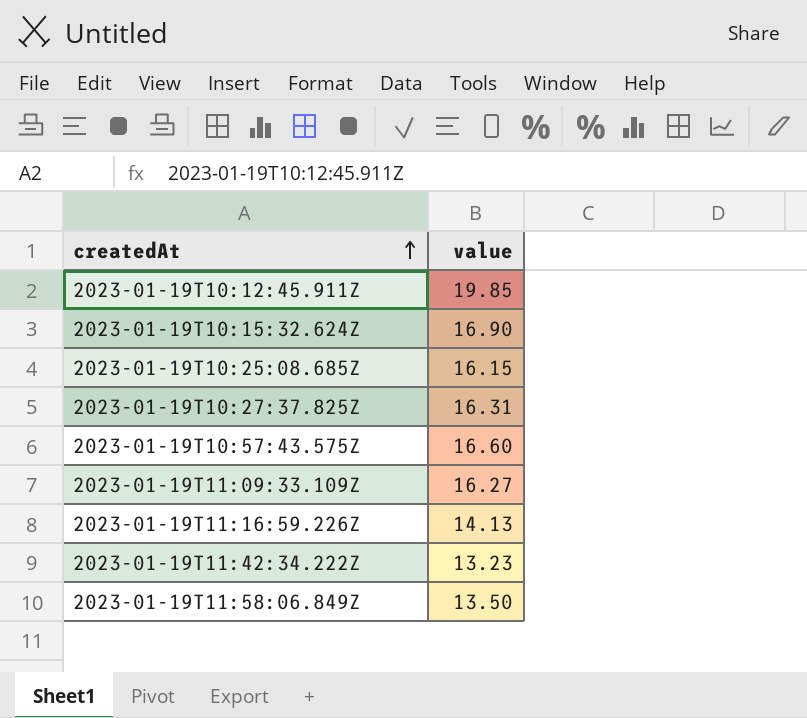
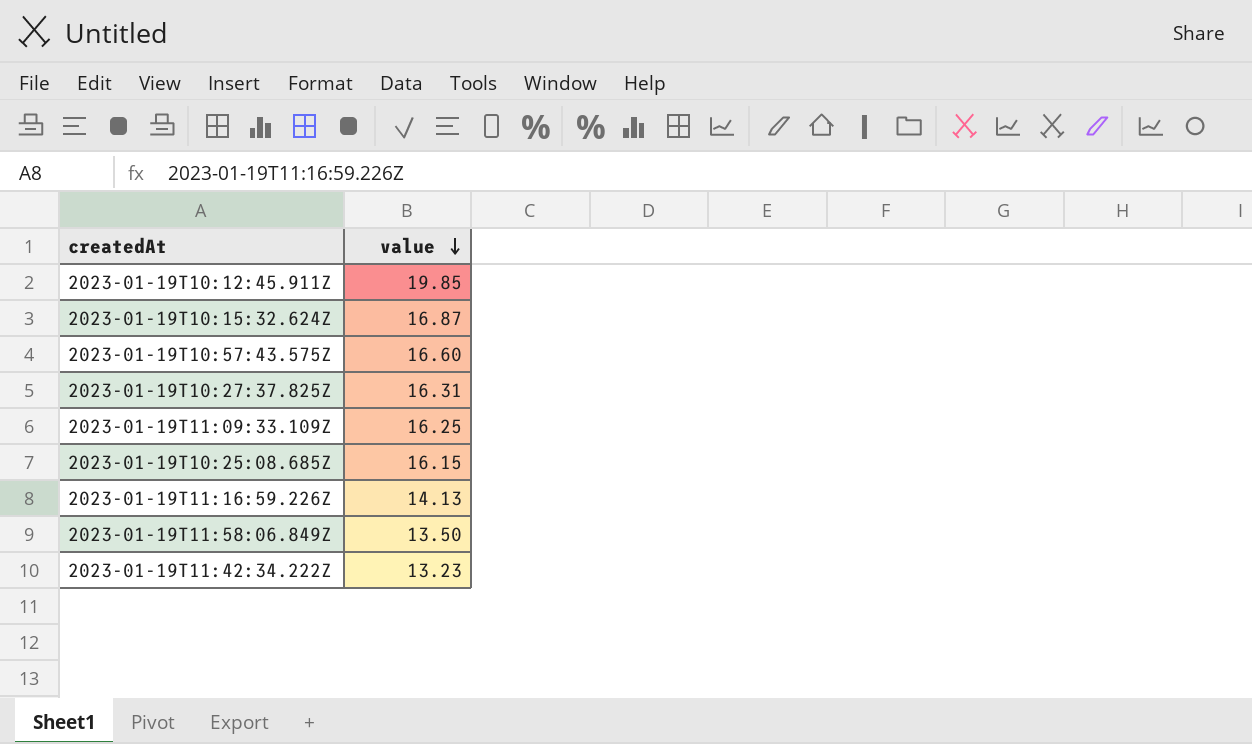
row order: createdAt ascending -> value descending
2023-01-19T10:15:32.624Z | value: 16.90 -> 16.87
2023-01-19T11:09:33.109Z | value: 16.27 -> 16.25

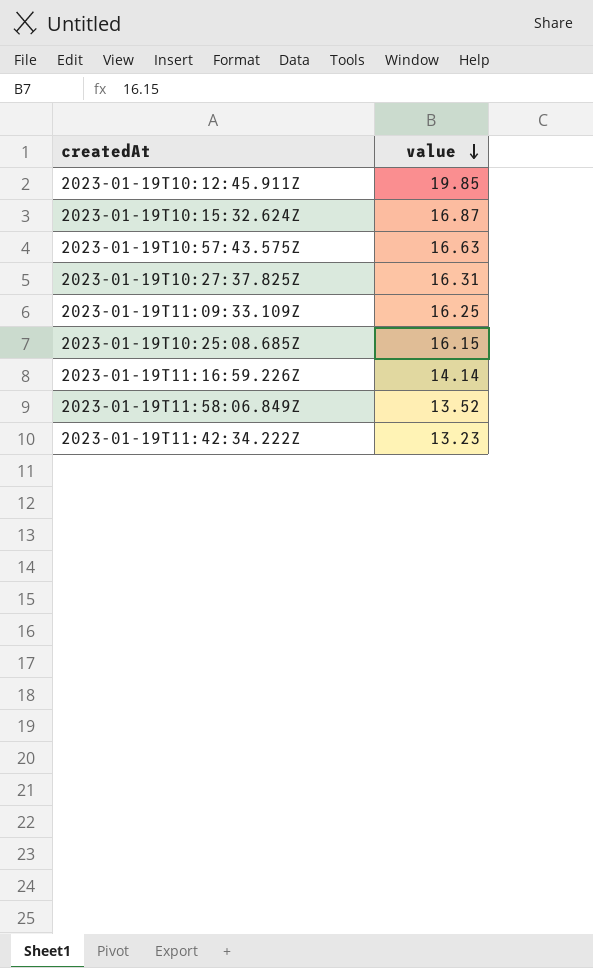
2023-01-19T10:57:43.575Z | value: 16.60 -> 16.63
2023-01-19T11:16:59.226Z | value: 14.13 -> 14.14
2023-01-19T11:58:06.849Z | value: 13.50 -> 13.52

